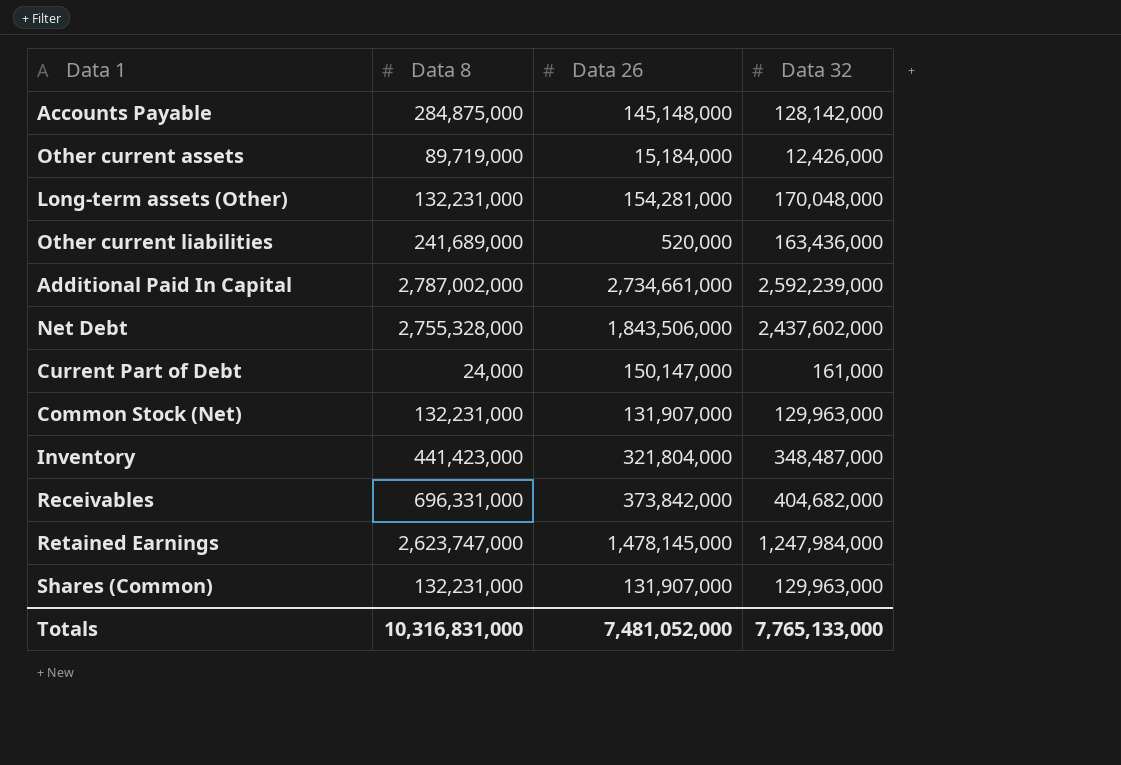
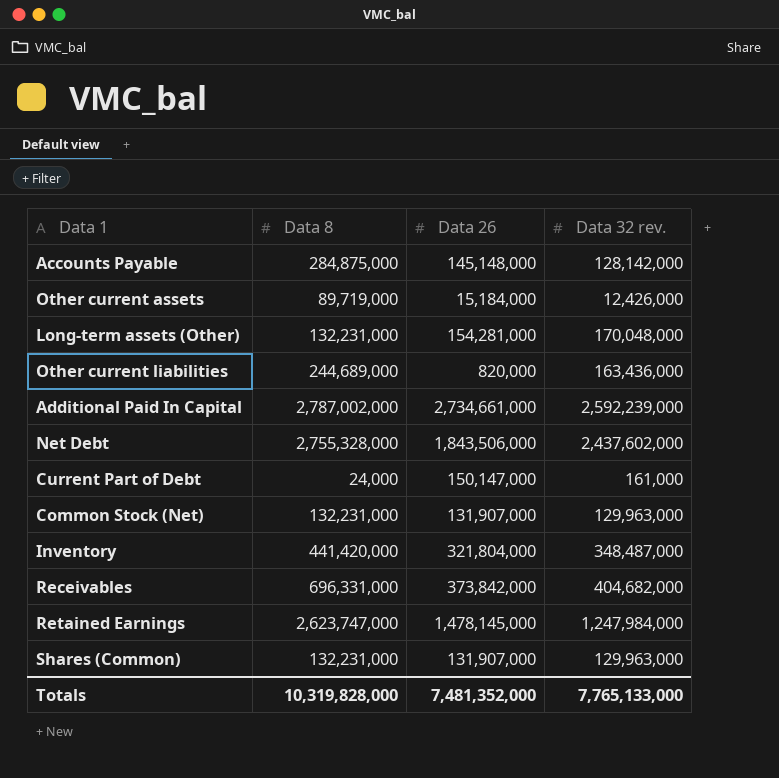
column name: Data 32 -> Data 32 rev.
Other current liabilities | Data 8: 241,689,000 -> 244,689,000
Other current liabilities | Data 26: 520,000 -> 820,000
Inventory | Data 8: 441,423,000 -> 441,420,000
Totals | Data 8: 10,316,831,000 -> 10,319,828,000
Totals | Data 26: 7,481,052,000 -> 7,481,352,000

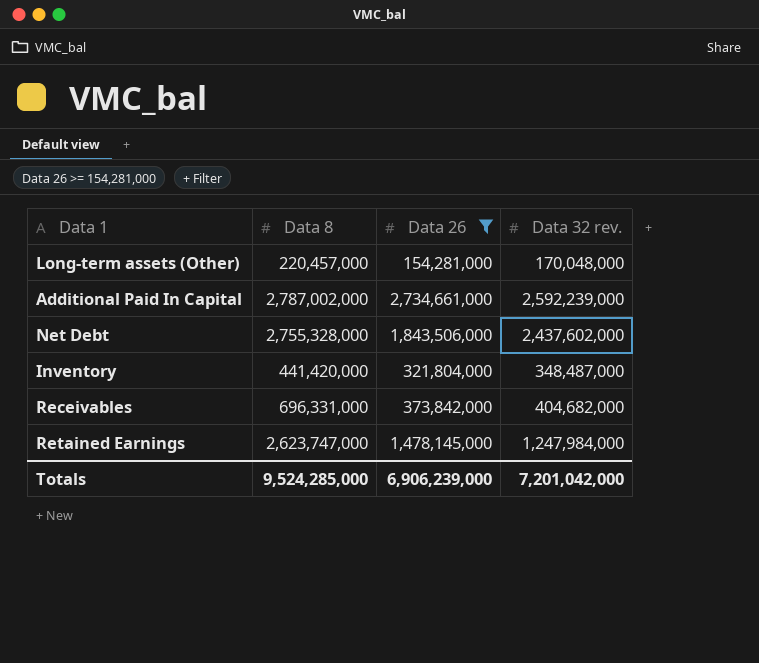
filter: none -> Data 26 >= 154,281,000
Long-term assets (Other) | Data 8: 132,231,000 -> 220,457,000
Totals | Data 8: 10,319,828,000 -> 9,524,285,000
Totals | Data 26: 7,481,352,000 -> 6,906,239,000
Totals | Data 32 rev.: 7,765,133,000 -> 7,201,042,000

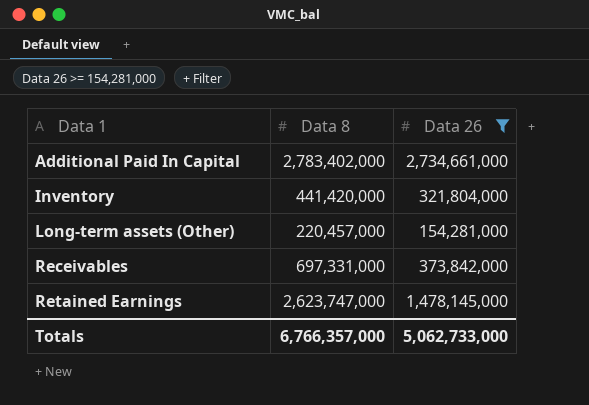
row order: none -> Data 1 ascending
column Data 32 rev. | position: 4 -> none
row Net Debt: 2,755,328,000 | 1,843,506,000 | 2,437,602,000 -> none
Additional Paid In Capital | Data 8: 2,787,002,000 -> 2,783,402,000
Receivables | Data 8: 696,331,000 -> 697,331,000
Totals | Data 8: 9,524,285,000 -> 6,766,357,000
Totals | Data 26: 6,906,239,000 -> 5,062,733,000

